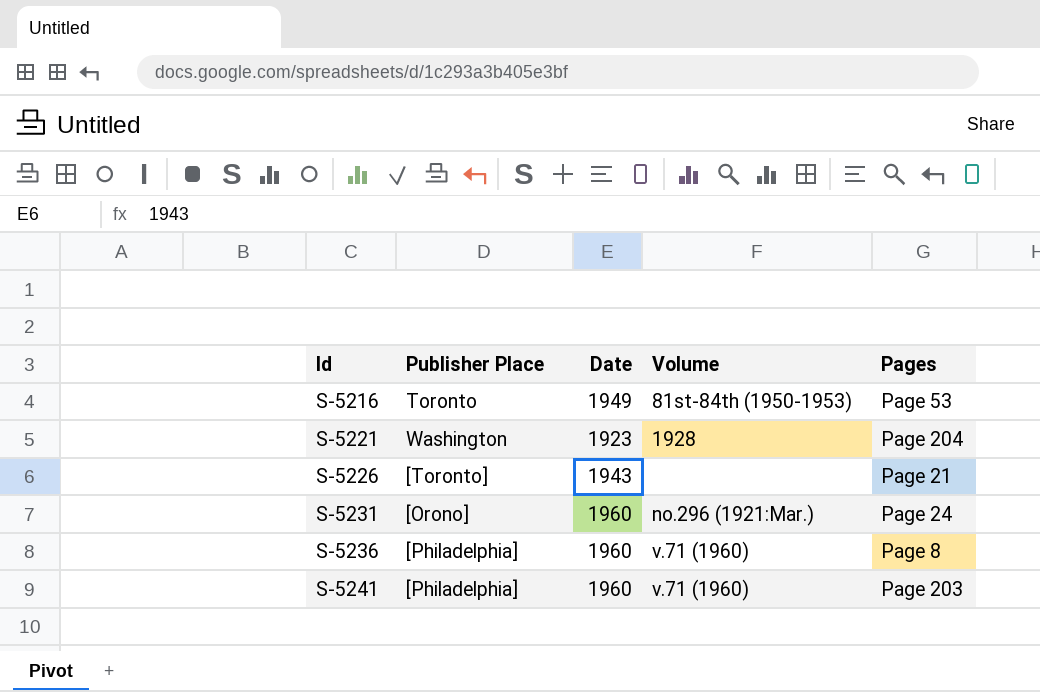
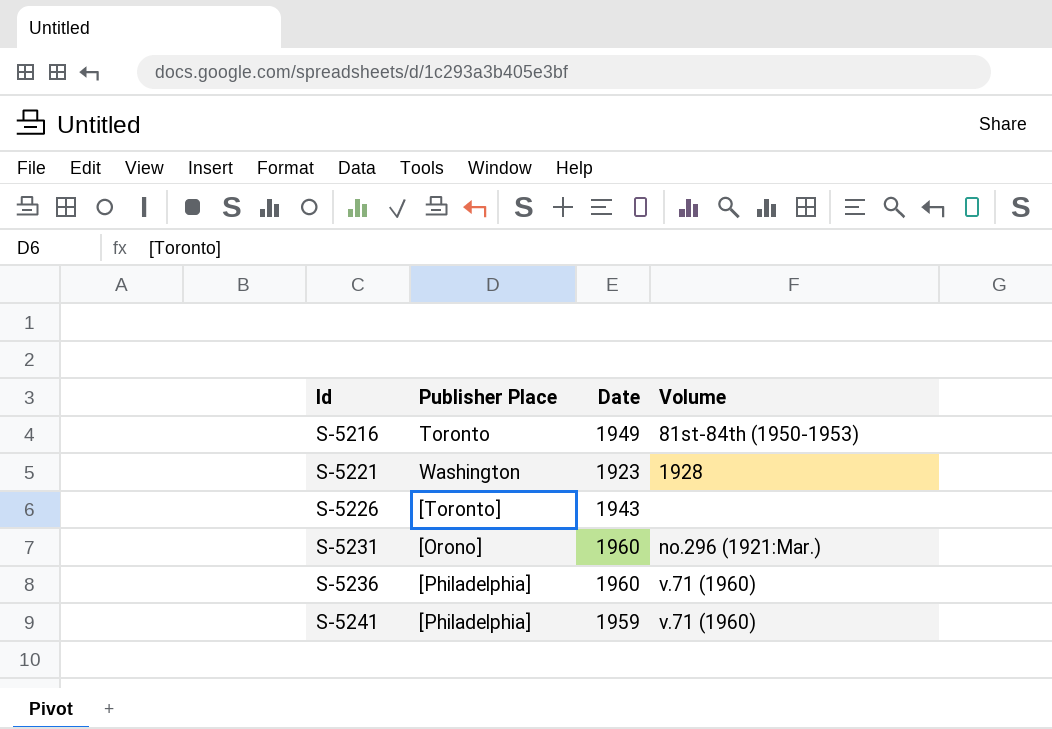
column Pages | position: 5 -> none
S-5241 | Date: 1960 -> 1959

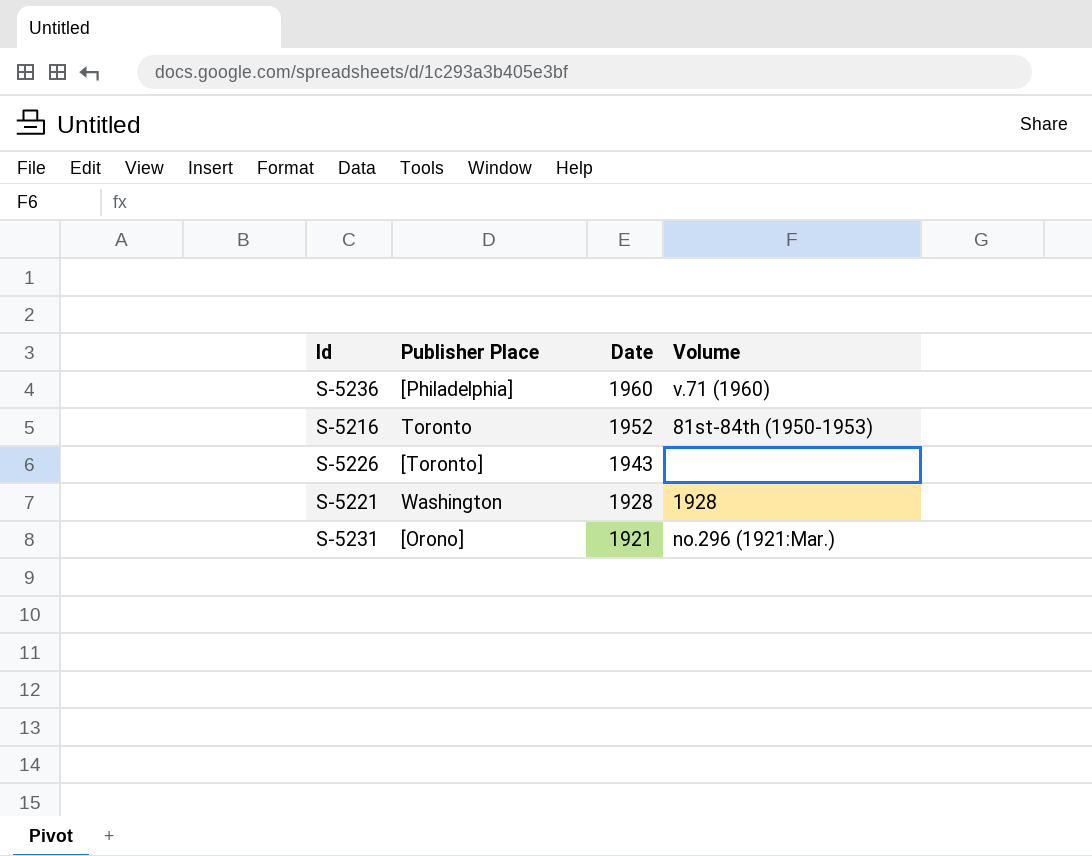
row order: Id ascending -> Date descending
row S-5241: [Philadelphia] | 1959 | v.71 (1960) -> none
S-5216 | Date: 1949 -> 1952
S-5221 | Date: 1923 -> 1928
S-5231 | Date: 1960 -> 1921

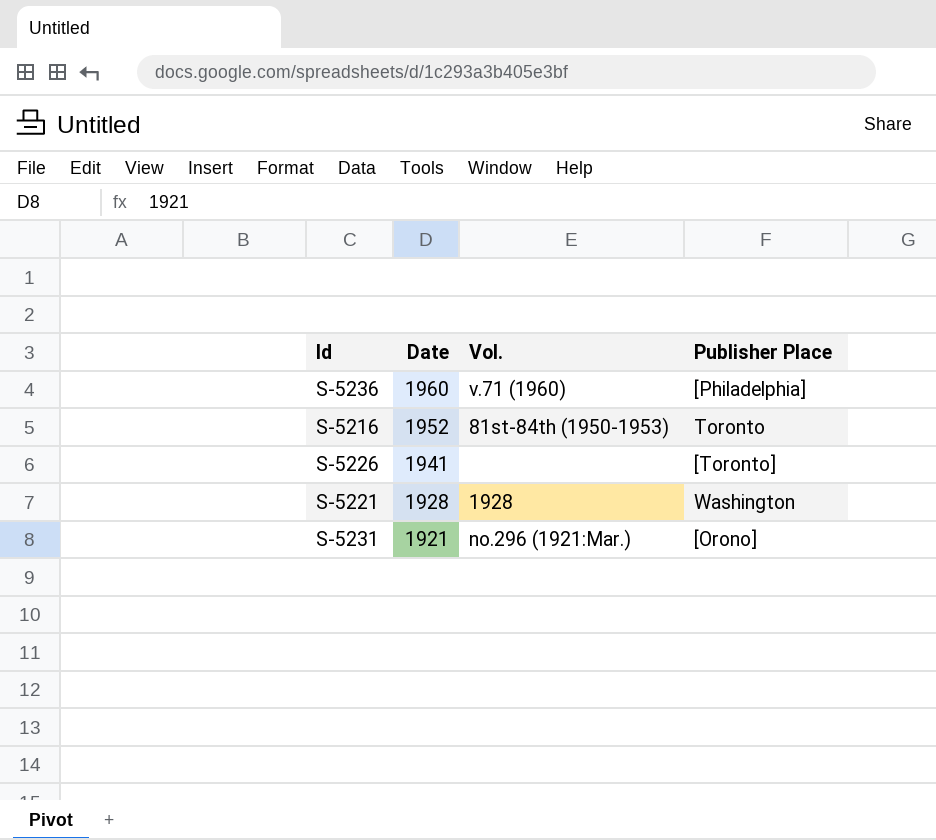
column name: Volume -> Vol.
column Publisher Place | position: 2 -> 4
S-5226 | Date: 1943 -> 1941

